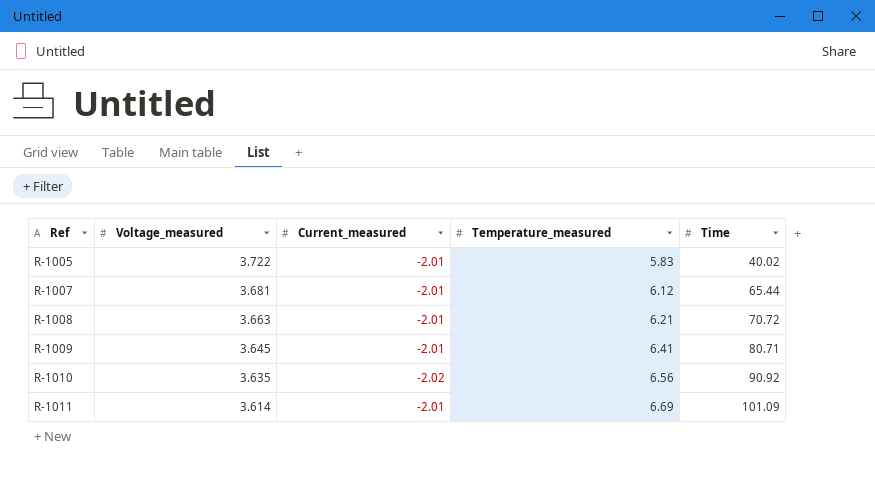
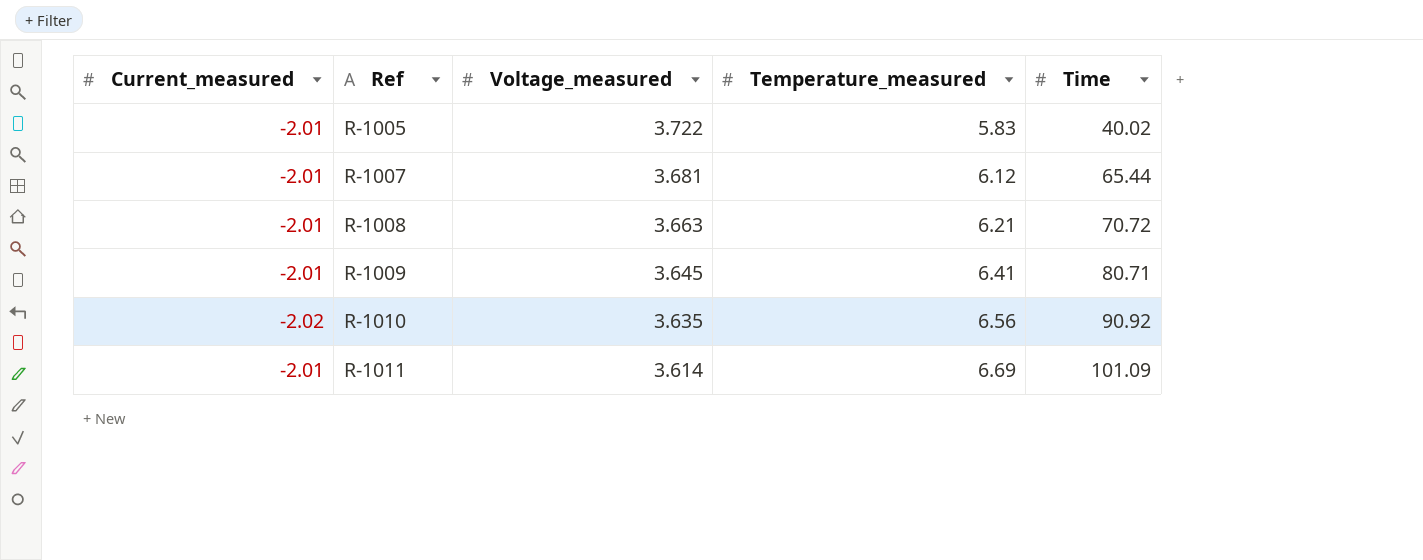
column Current_measured | position: 3 -> 1

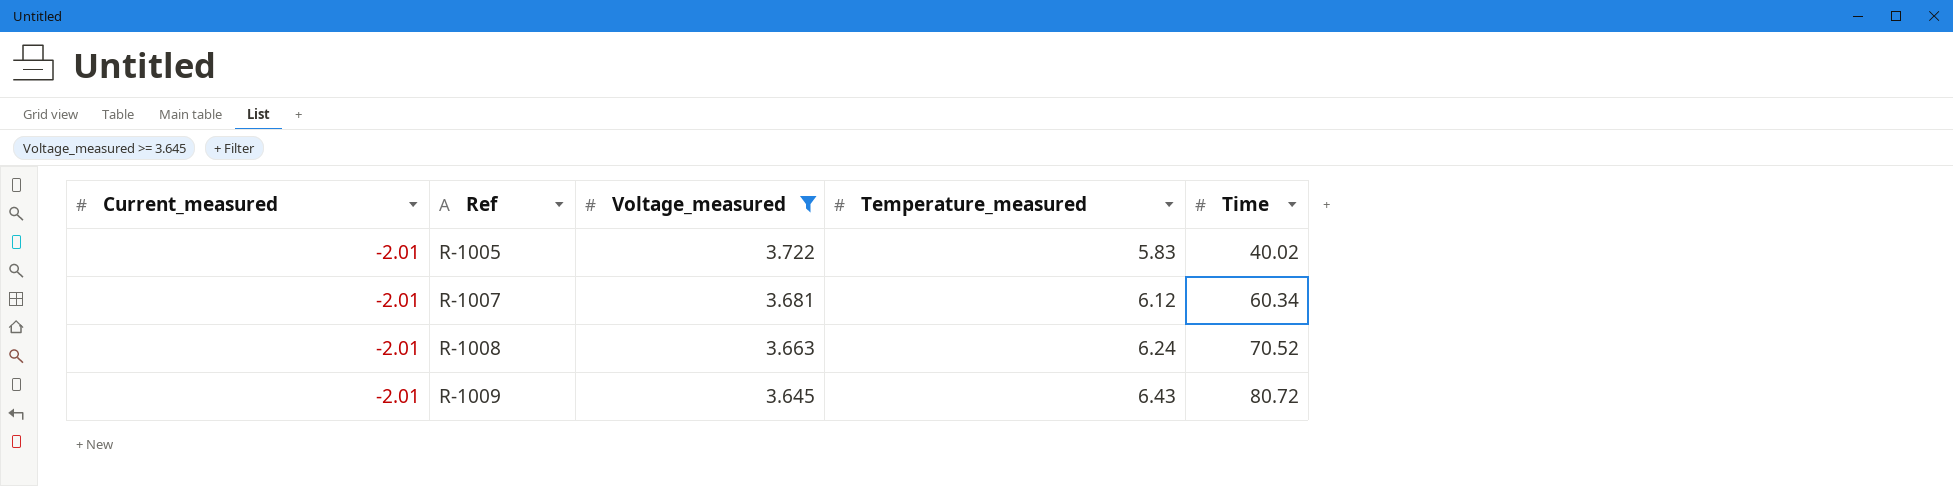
filter: none -> Voltage_measured >= 3.645
R-1007 | Time: 65.44 -> 60.34
R-1008 | Temperature_measured: 6.21 -> 6.24
R-1008 | Time: 70.72 -> 70.52
R-1009 | Temperature_measured: 6.41 -> 6.43
R-1009 | Time: 80.71 -> 80.72

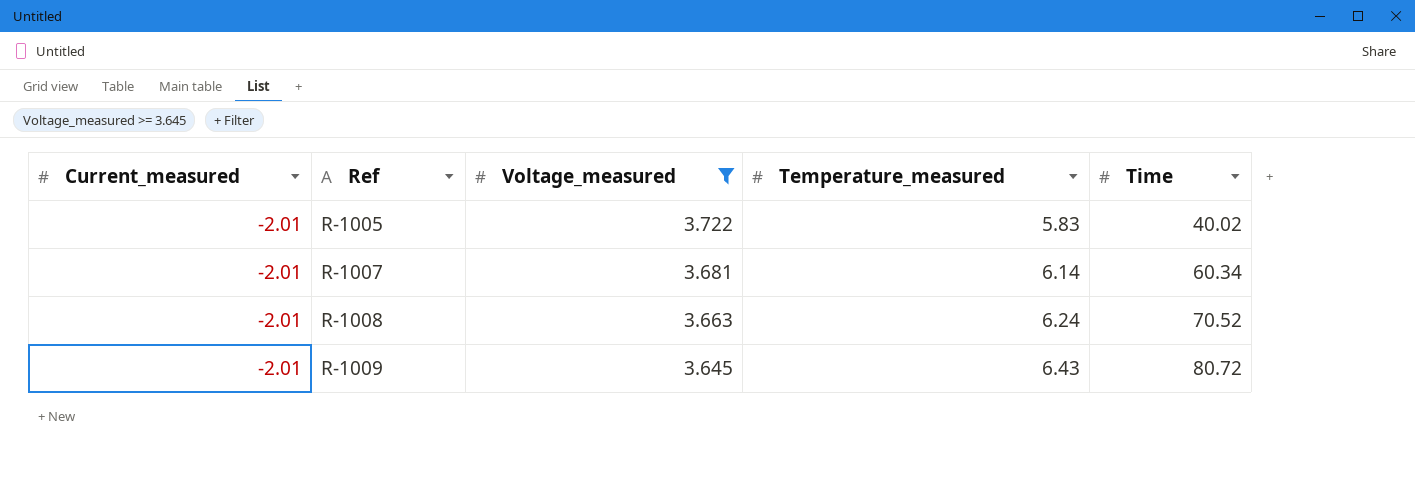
R-1007 | Temperature_measured: 6.12 -> 6.14

